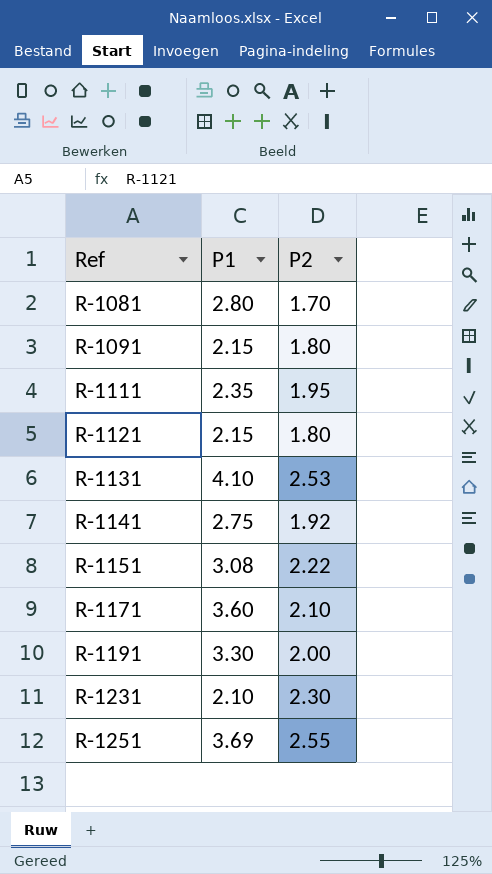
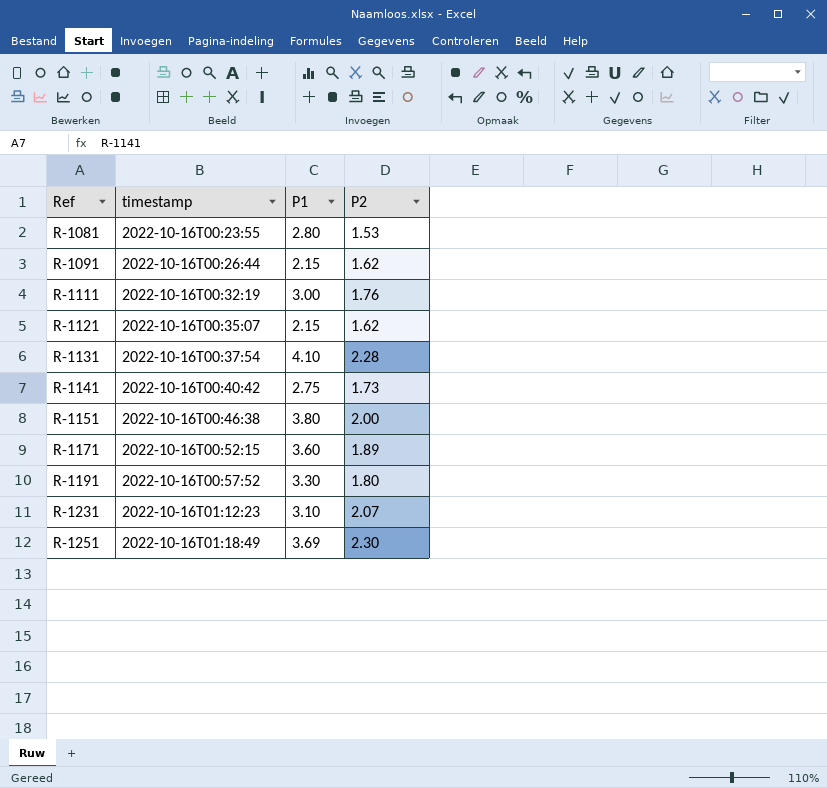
column timestamp | position: none -> 2
R-1081 | P2: 1.70 -> 1.53
R-1091 | P2: 1.80 -> 1.62
R-1111 | P1: 2.35 -> 3.00
R-1111 | P2: 1.95 -> 1.76
R-1121 | P2: 1.80 -> 1.62
R-1131 | P2: 2.53 -> 2.28
R-1141 | P2: 1.92 -> 1.73
R-1151 | P1: 3.08 -> 3.80
R-1151 | P2: 2.22 -> 2.00
R-1171 | P2: 2.10 -> 1.89
R-1191 | P2: 2.00 -> 1.80
R-1231 | P1: 2.10 -> 3.10
R-1231 | P2: 2.30 -> 2.07
R-1251 | P2: 2.55 -> 2.30

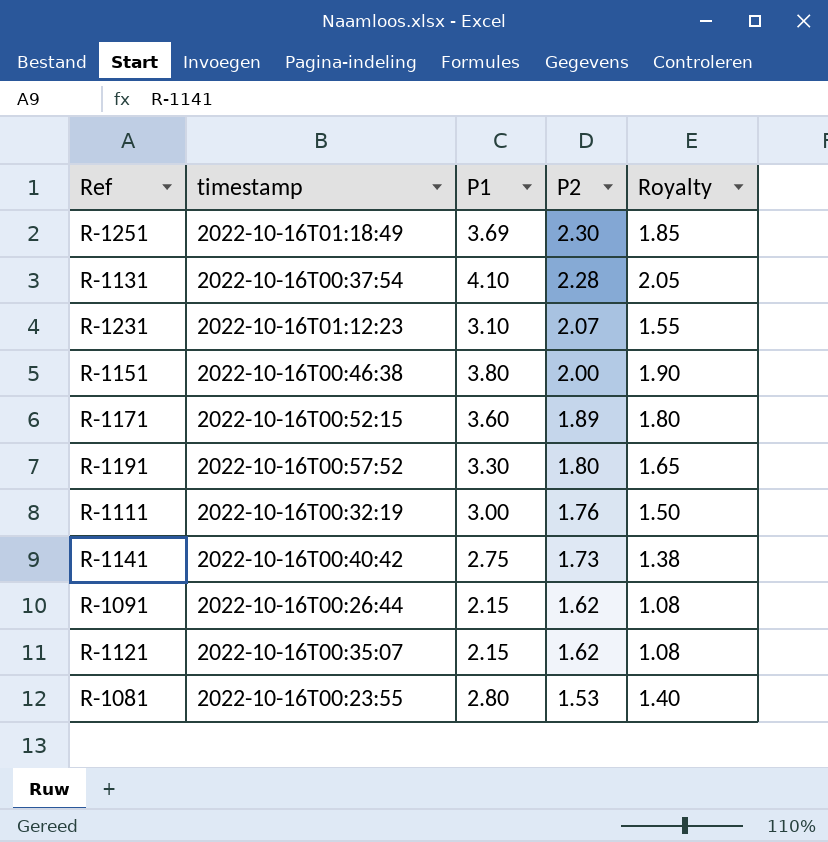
row order: Ref ascending -> P2 descending
column Royalty | formula: none -> [P1] * 0.5

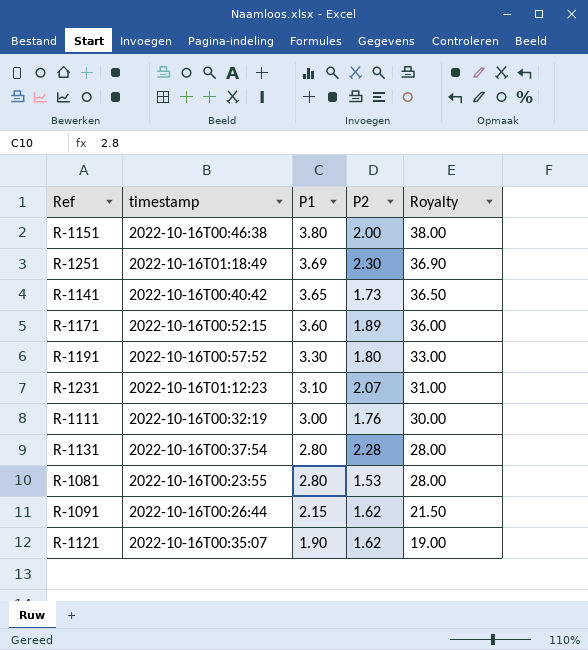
row order: P2 descending -> P1 descending
column Royalty | formula: [P1] * 0.5 -> [P1] * 10
R-1141 | P1: 2.75 -> 3.65
R-1131 | P1: 4.10 -> 2.80
R-1121 | P1: 2.15 -> 1.90

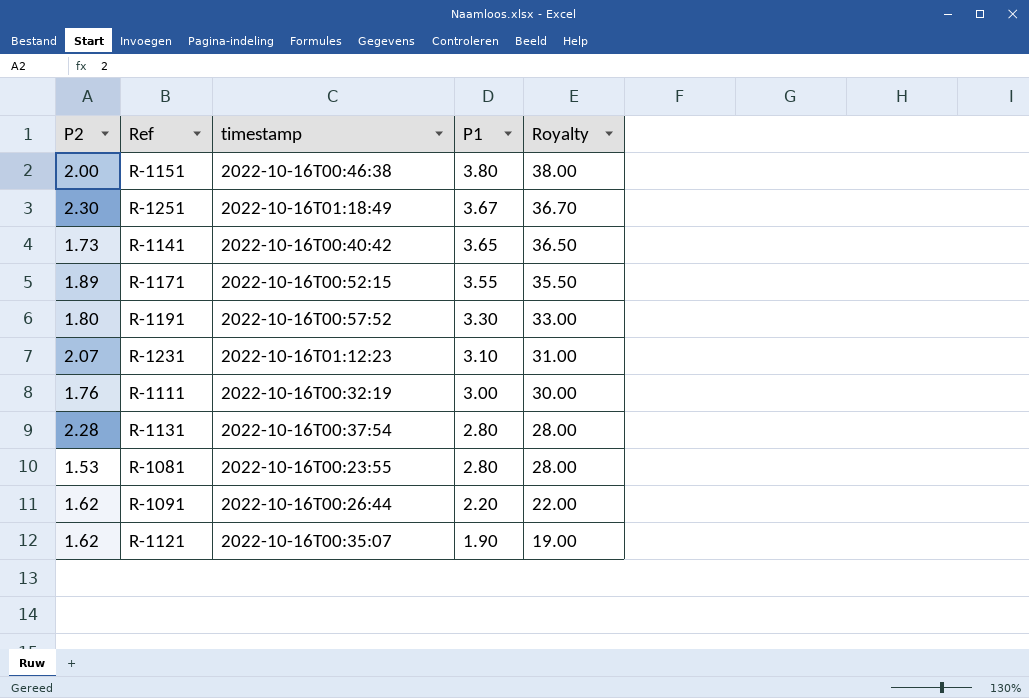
column P2 | position: 4 -> 1
R-1251 | P1: 3.69 -> 3.67
R-1251 | Royalty: 36.90 -> 36.70
R-1171 | P1: 3.60 -> 3.55
R-1171 | Royalty: 36.00 -> 35.50
R-1091 | P1: 2.15 -> 2.20
R-1091 | Royalty: 21.50 -> 22.00

